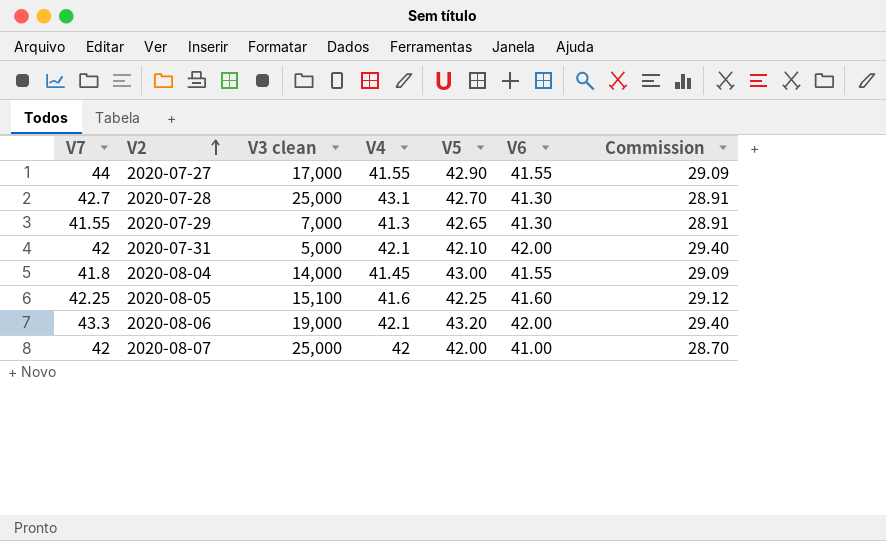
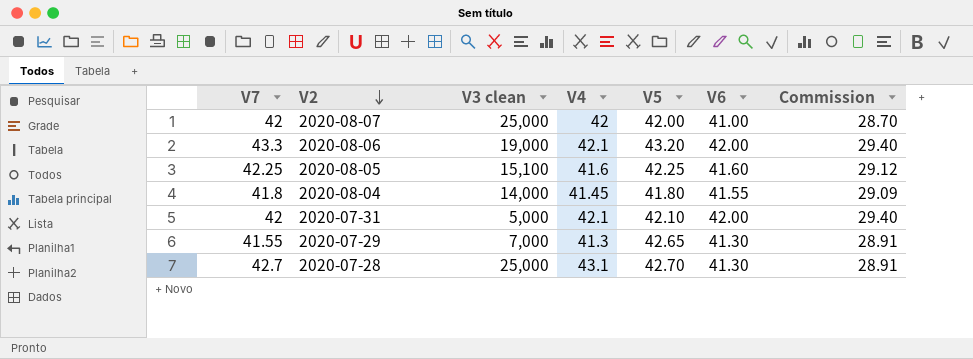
row order: V2 ascending -> V2 descending
row 2020-07-27: 44 | 17,000 | 41.55 | 42.90 | 41.55 | 29.09 -> none
2020-08-04 | V5: 43.00 -> 41.80

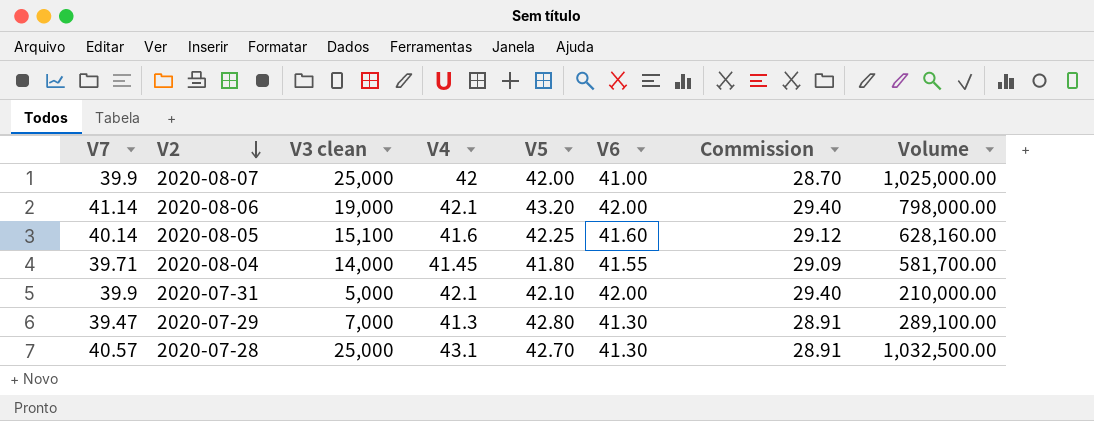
column Volume | formula: none -> [V3 clean] * [V6]
2020-08-07 | V7: 42 -> 39.9
2020-08-06 | V7: 43.3 -> 41.14
2020-08-05 | V7: 42.25 -> 40.14
2020-08-04 | V7: 41.8 -> 39.71
2020-07-31 | V7: 42 -> 39.9
2020-07-29 | V7: 41.55 -> 39.47
2020-07-29 | V5: 42.65 -> 42.80
2020-07-28 | V7: 42.7 -> 40.57

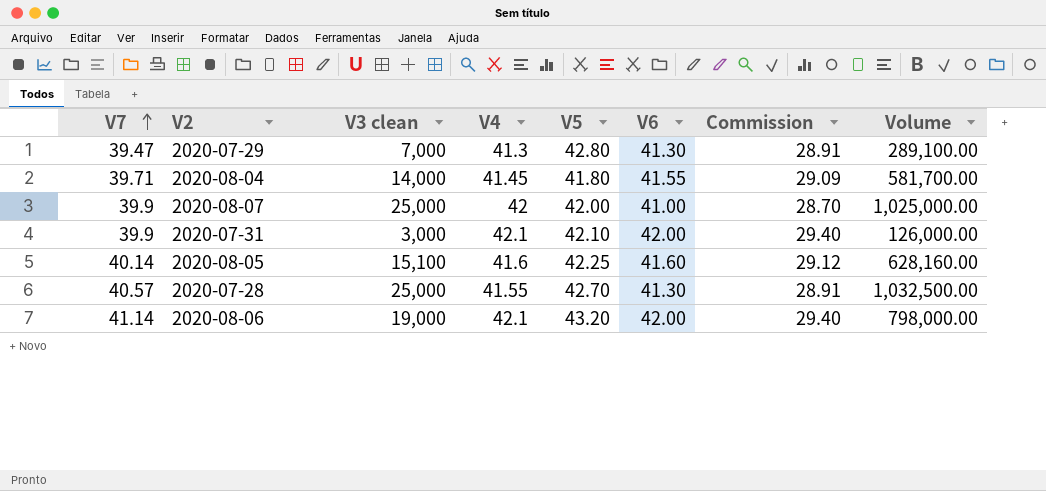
row order: V2 descending -> V7 ascending
2020-07-31 | V3 clean: 5,000 -> 3,000
2020-07-31 | Volume: 210,000.00 -> 126,000.00
2020-07-28 | V4: 43.1 -> 41.55

